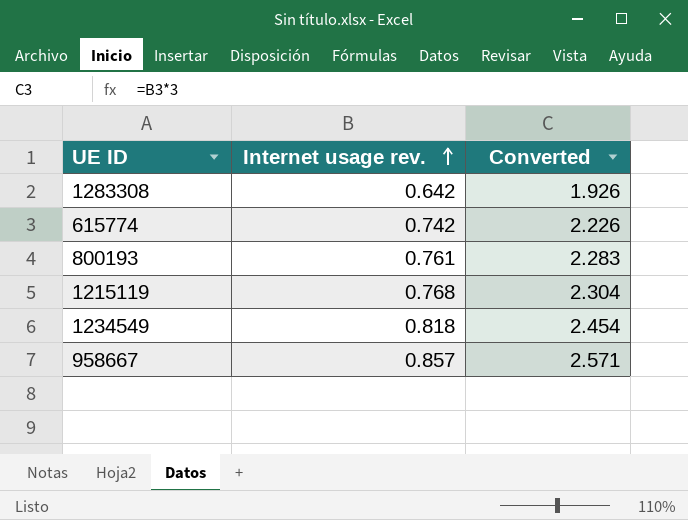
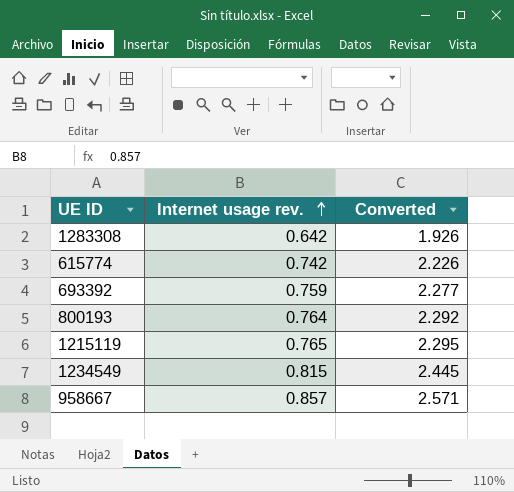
row 693392: none -> 0.759 | 2.277
800193 | Internet usage rev.: 0.761 -> 0.764
800193 | Converted: 2.283 -> 2.292
1215119 | Internet usage rev.: 0.768 -> 0.765
1215119 | Converted: 2.304 -> 2.295
1234549 | Internet usage rev.: 0.818 -> 0.815
1234549 | Converted: 2.454 -> 2.445

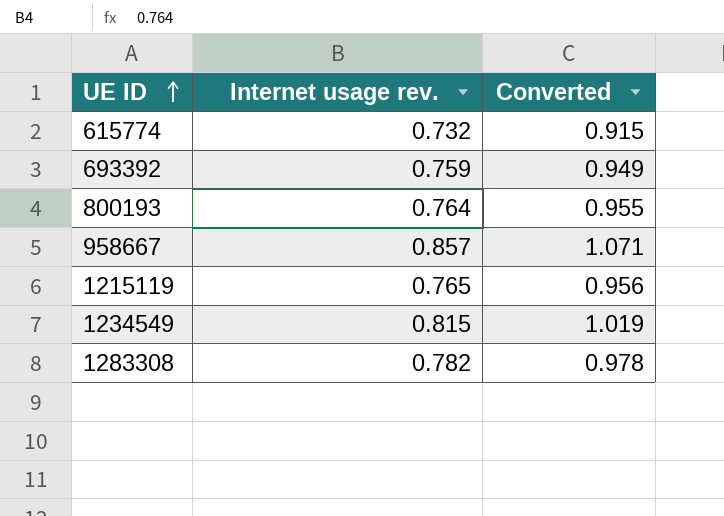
row order: Internet usage rev. ascending -> UE ID ascending
column Converted | formula: [Internet usage rev.] * 3 -> [Internet usage rev.] * 1.25
615774 | Internet usage rev.: 0.742 -> 0.732
1283308 | Internet usage rev.: 0.642 -> 0.782

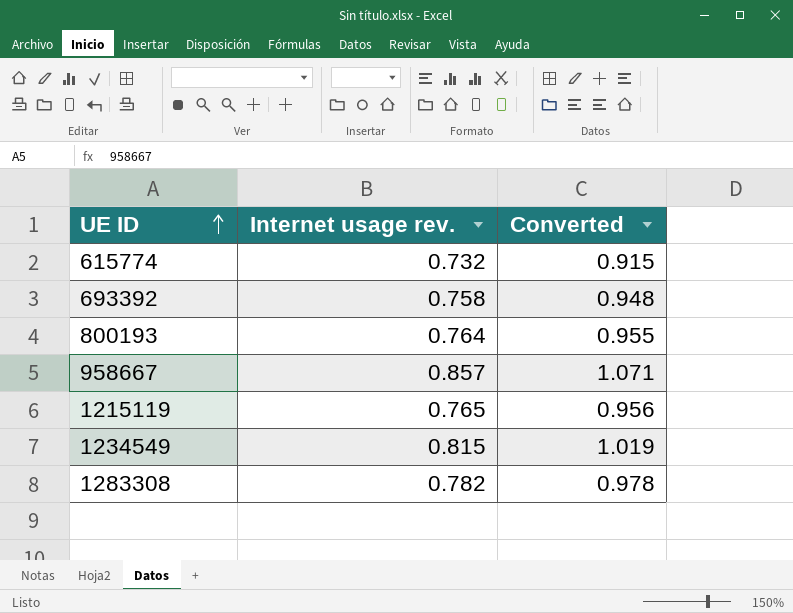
693392 | Internet usage rev.: 0.759 -> 0.758
693392 | Converted: 0.949 -> 0.948

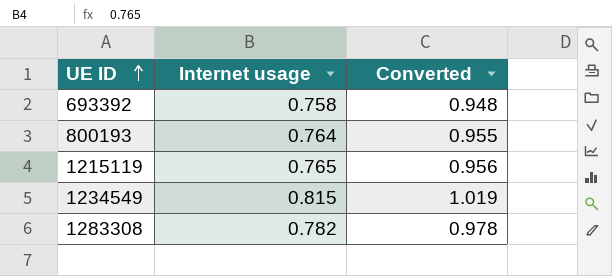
column name: Internet usage rev. -> Internet usage
row 615774: 0.732 | 0.915 -> none
row 958667: 0.857 | 1.071 -> none

